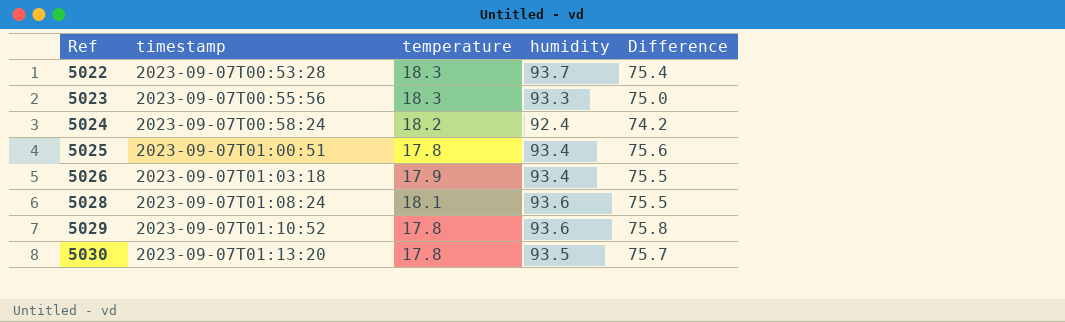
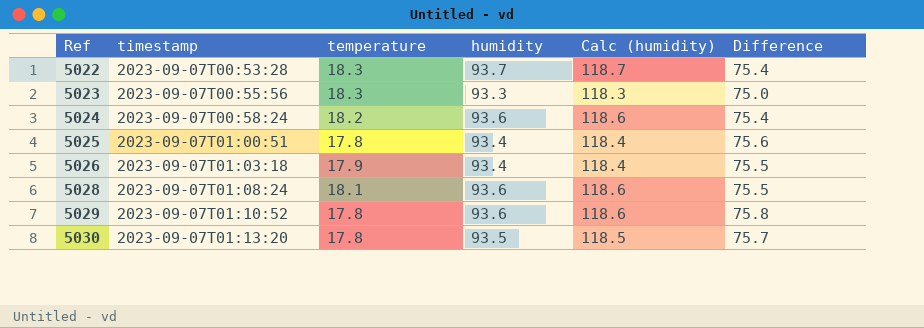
column Calc (humidity) | formula: none -> [humidity] + 25
5024 | humidity: 92.4 -> 93.6
5024 | Difference: 74.2 -> 75.4

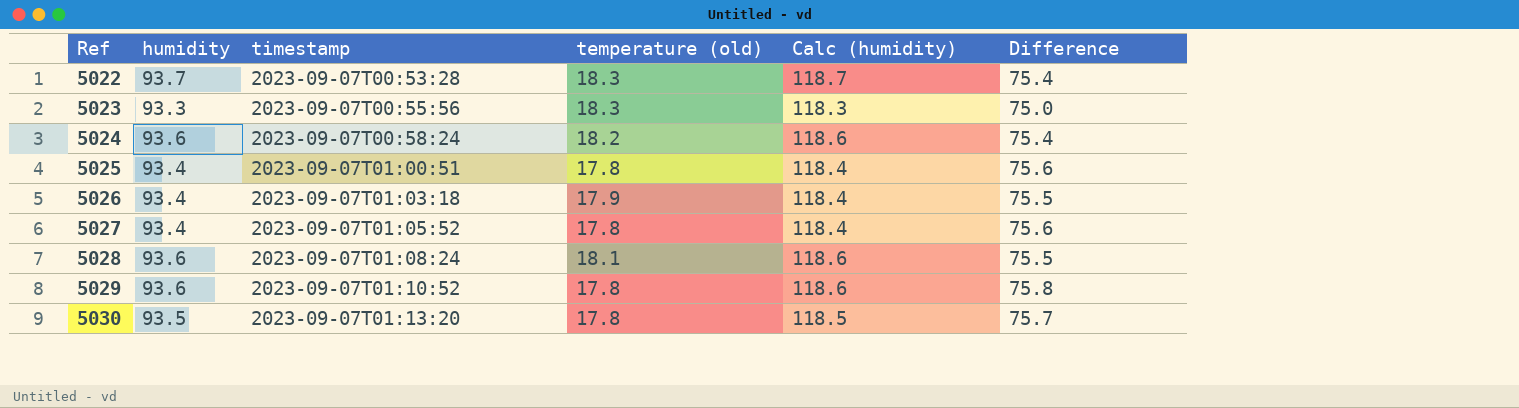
column humidity | position: 4 -> 2
column name: temperature -> temperature (old)
row 5027: none -> 93.4 | 2023-09-07T01:05:52 | 17.8 | 118.4 | 75.6

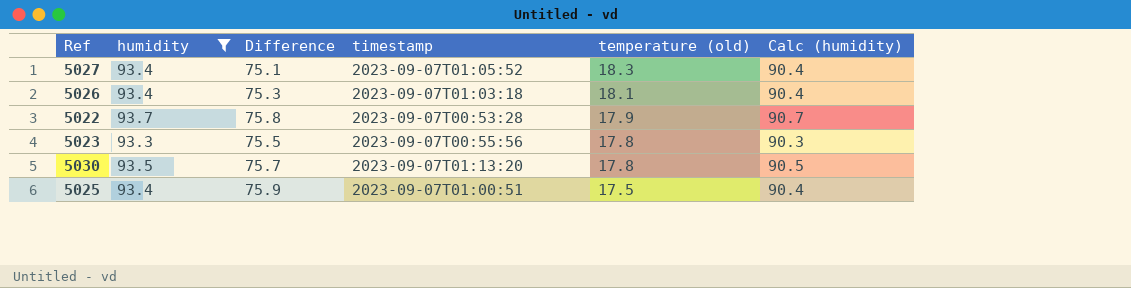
filter: none -> humidity != 93.6
row order: Ref ascending -> temperature (old) descending
column Difference | position: 6 -> 3
column Calc (humidity) | formula: [humidity] + 25 -> [humidity] - 3
5027 | Difference: 75.6 -> 75.1
5027 | temperature (old): 17.8 -> 18.3
5026 | Difference: 75.5 -> 75.3
5026 | temperature (old): 17.9 -> 18.1
5022 | Difference: 75.4 -> 75.8
5022 | temperature (old): 18.3 -> 17.9
5023 | Difference: 75.0 -> 75.5
5023 | temperature (old): 18.3 -> 17.8
5025 | Difference: 75.6 -> 75.9
5025 | temperature (old): 17.8 -> 17.5

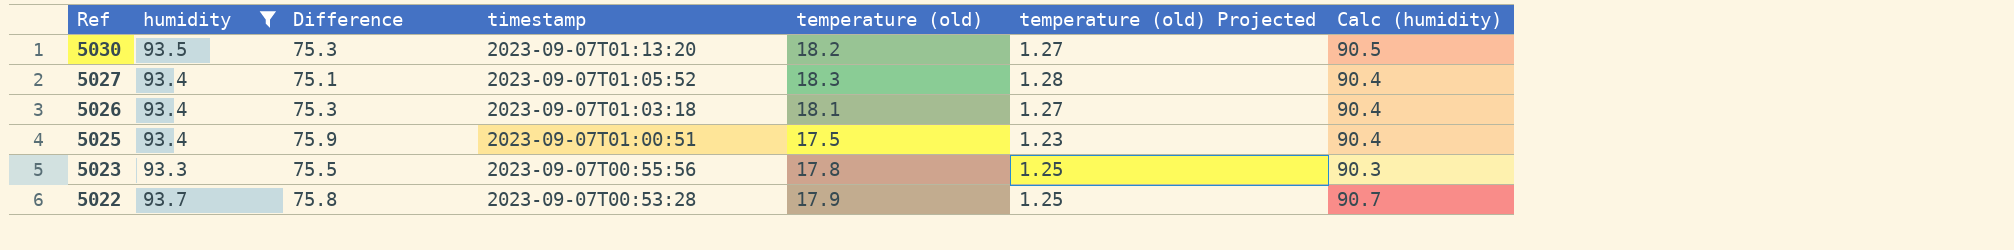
row order: temperature (old) descending -> Ref descending
column temperature (old) Projected | formula: none -> [temperature (old)] * 0.07
5030 | Difference: 75.7 -> 75.3
5030 | temperature (old): 17.8 -> 18.2

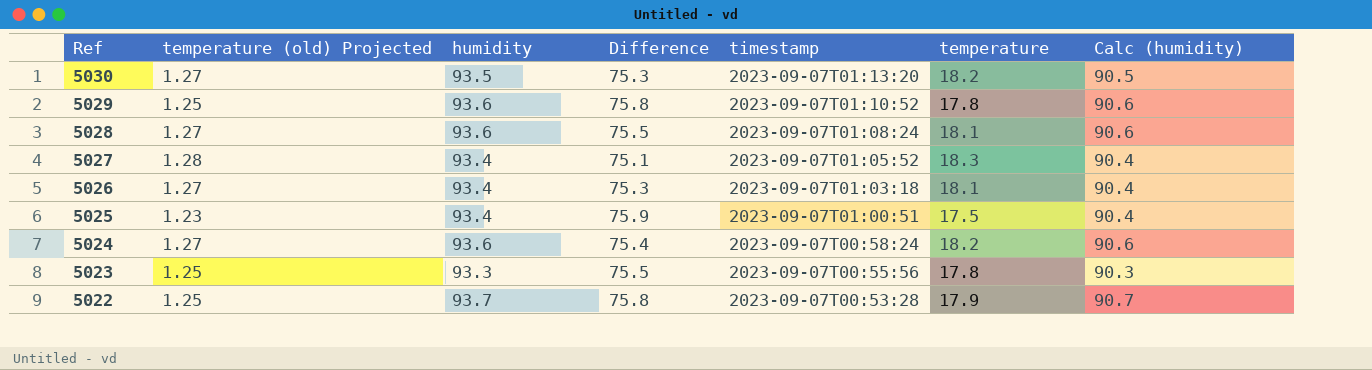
filter: humidity != 93.6 -> none
column temperature (old) Projected | position: 6 -> 2
column name: temperature (old) -> temperature

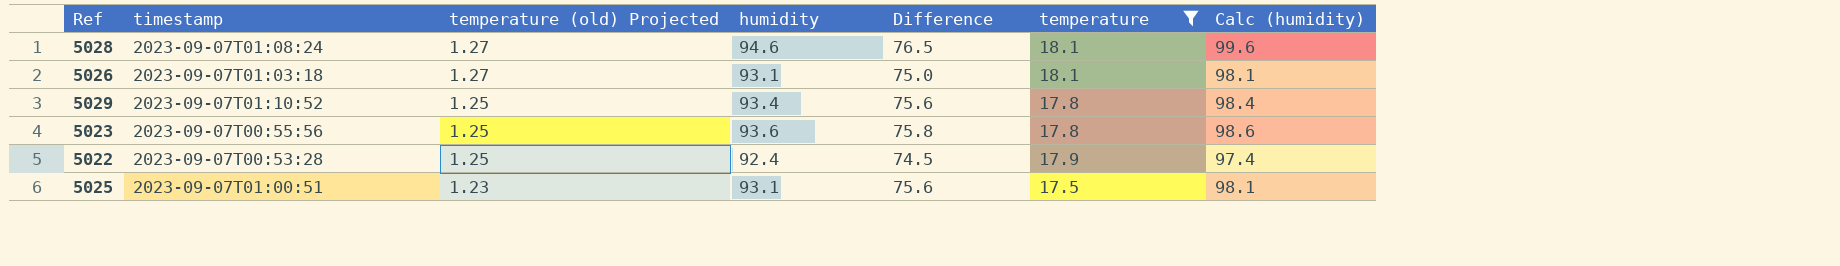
filter: none -> temperature <= 18.1
row order: Ref descending -> temperature (old) Projected descending
column timestamp | position: 5 -> 2
column Calc (humidity) | formula: [humidity] - 3 -> [humidity] + 5
5028 | humidity: 93.6 -> 94.6
5028 | Difference: 75.5 -> 76.5
5026 | humidity: 93.4 -> 93.1
5026 | Difference: 75.3 -> 75.0
5029 | humidity: 93.6 -> 93.4
5029 | Difference: 75.8 -> 75.6
5023 | humidity: 93.3 -> 93.6
5023 | Difference: 75.5 -> 75.8
5022 | humidity: 93.7 -> 92.4
5022 | Difference: 75.8 -> 74.5
5025 | humidity: 93.4 -> 93.1
5025 | Difference: 75.9 -> 75.6

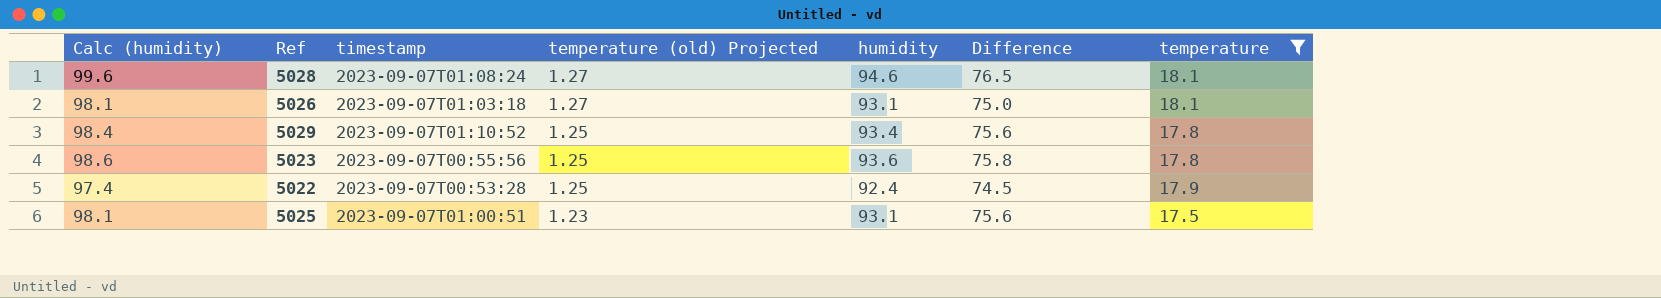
column Calc (humidity) | position: 7 -> 1

